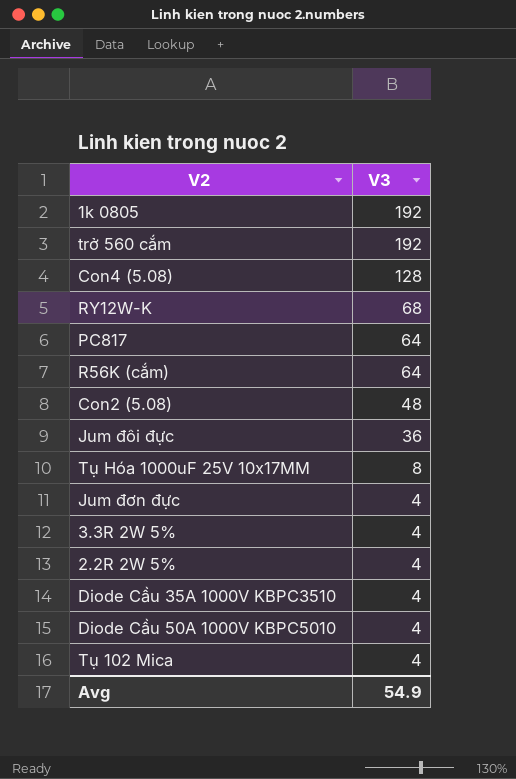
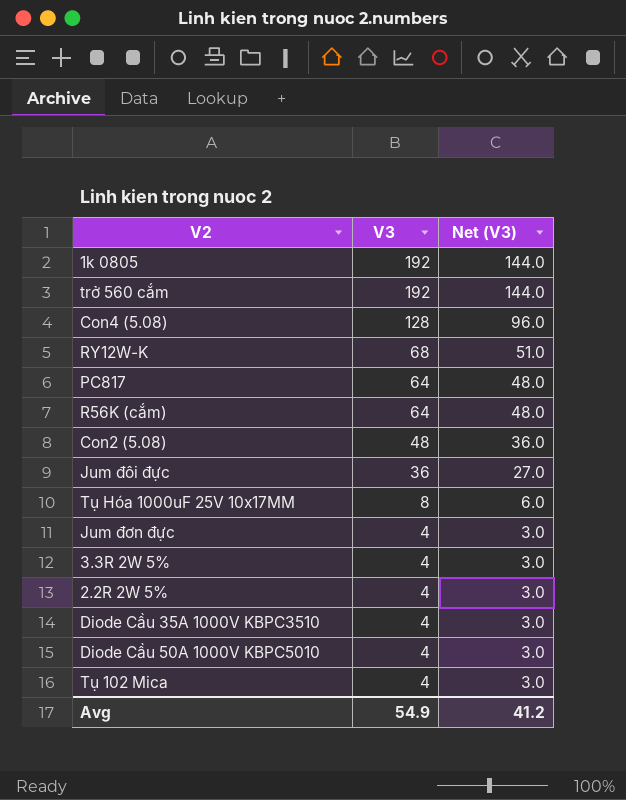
column Net (V3) | formula: none -> [V3] * 0.75

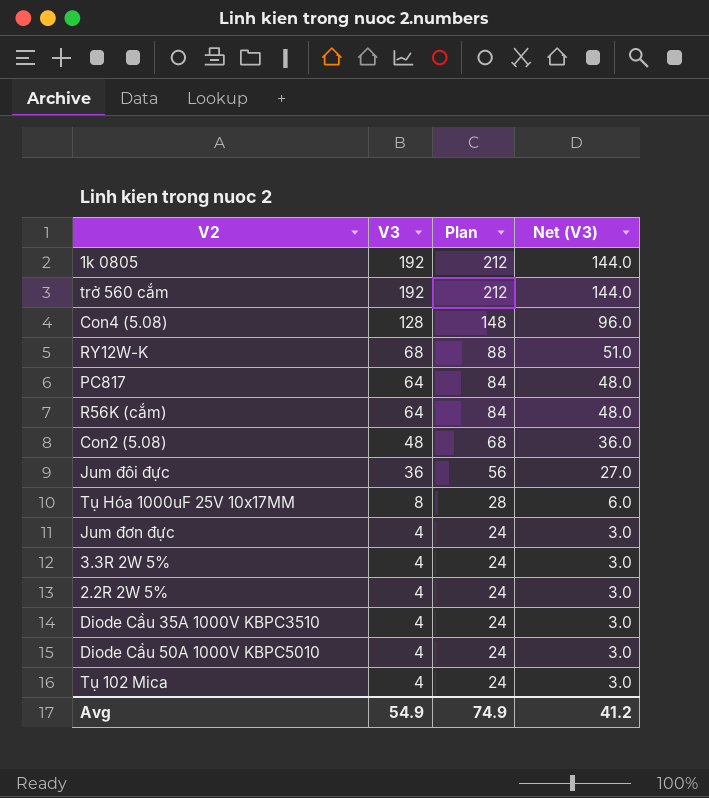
column Plan | formula: none -> [V3] + 20

